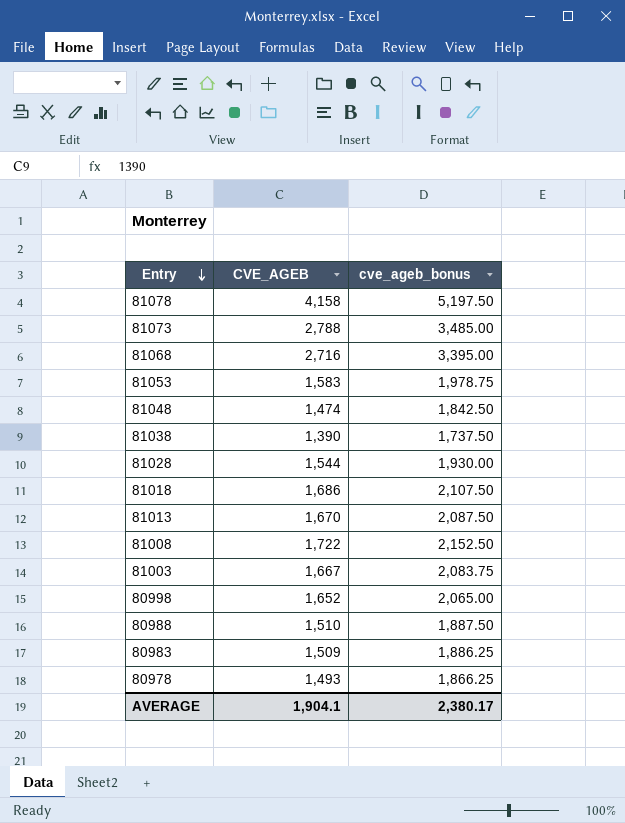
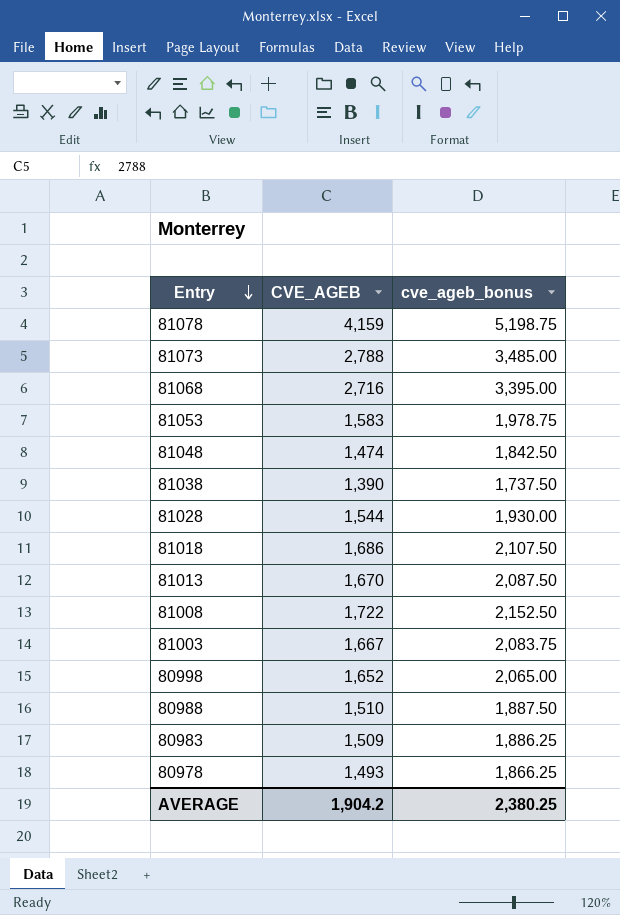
81078 | CVE_AGEB: 4,158 -> 4,159
81078 | cve_ageb_bonus: 5,197.50 -> 5,198.75
AVERAGE | CVE_AGEB: 1,904.1 -> 1,904.2
AVERAGE | cve_ageb_bonus: 2,380.17 -> 2,380.25

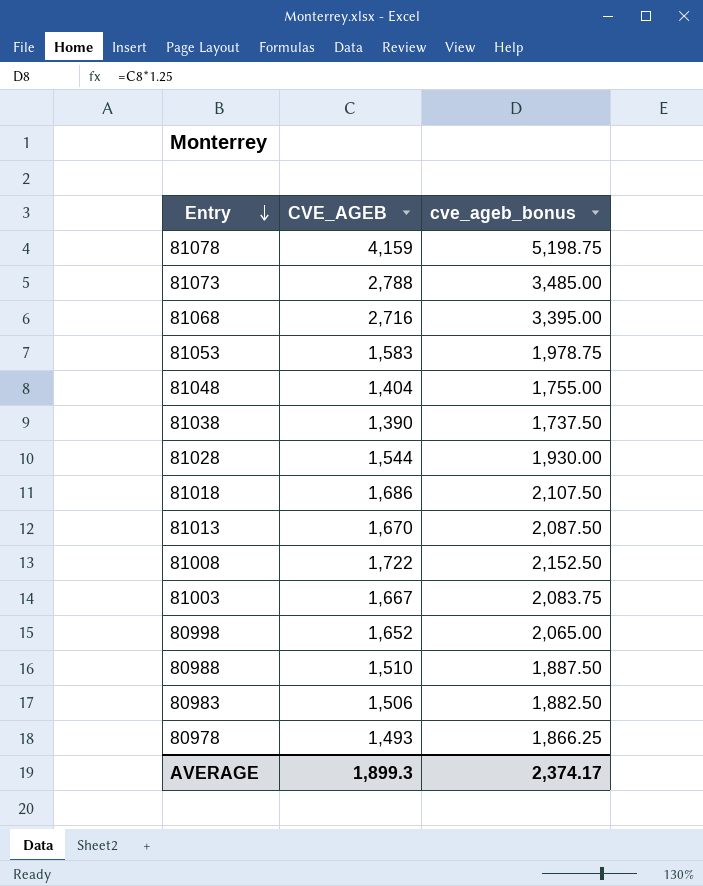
81048 | CVE_AGEB: 1,474 -> 1,404
81048 | cve_ageb_bonus: 1,842.50 -> 1,755.00
80983 | CVE_AGEB: 1,509 -> 1,506
80983 | cve_ageb_bonus: 1,886.25 -> 1,882.50
AVERAGE | CVE_AGEB: 1,904.2 -> 1,899.3
AVERAGE | cve_ageb_bonus: 2,380.25 -> 2,374.17

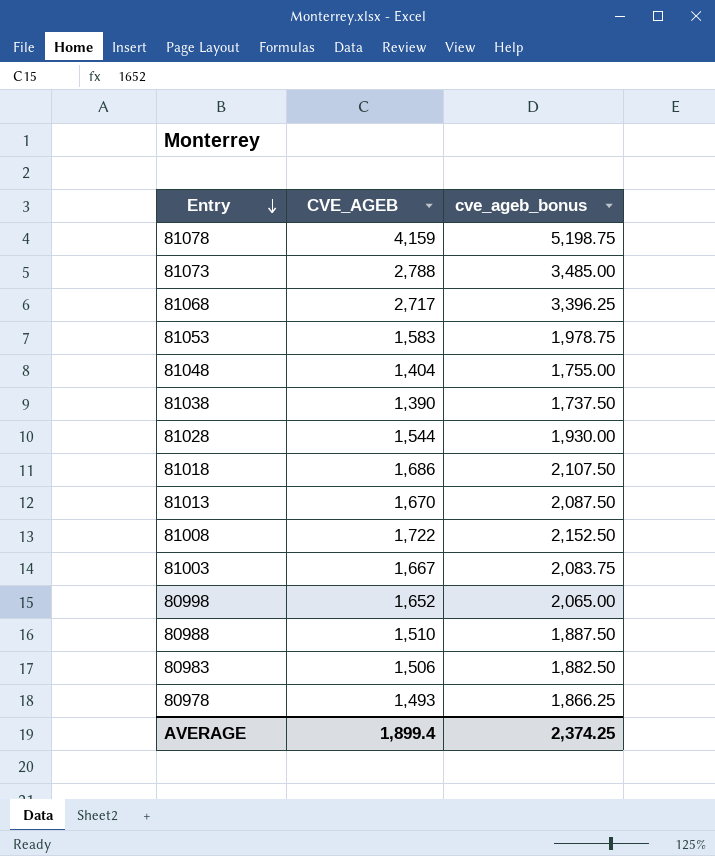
81068 | CVE_AGEB: 2,716 -> 2,717
81068 | cve_ageb_bonus: 3,395.00 -> 3,396.25
AVERAGE | CVE_AGEB: 1,899.3 -> 1,899.4
AVERAGE | cve_ageb_bonus: 2,374.17 -> 2,374.25

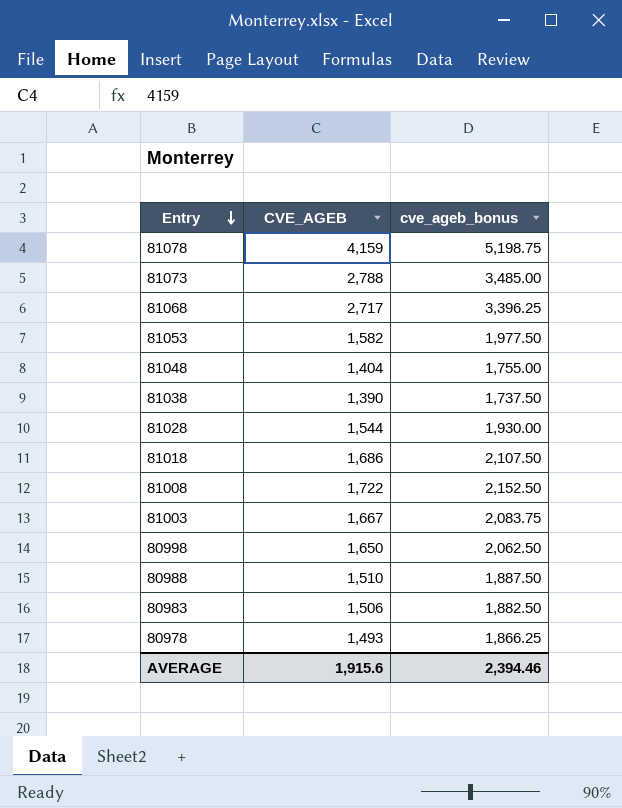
row 81013: 1,670 | 2,087.50 -> none
81053 | CVE_AGEB: 1,583 -> 1,582
81053 | cve_ageb_bonus: 1,978.75 -> 1,977.50
80998 | CVE_AGEB: 1,652 -> 1,650
80998 | cve_ageb_bonus: 2,065.00 -> 2,062.50
AVERAGE | CVE_AGEB: 1,899.4 -> 1,915.6
AVERAGE | cve_ageb_bonus: 2,374.25 -> 2,394.46

